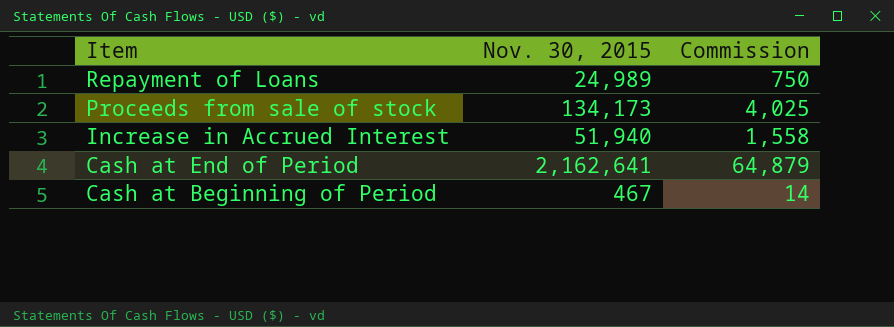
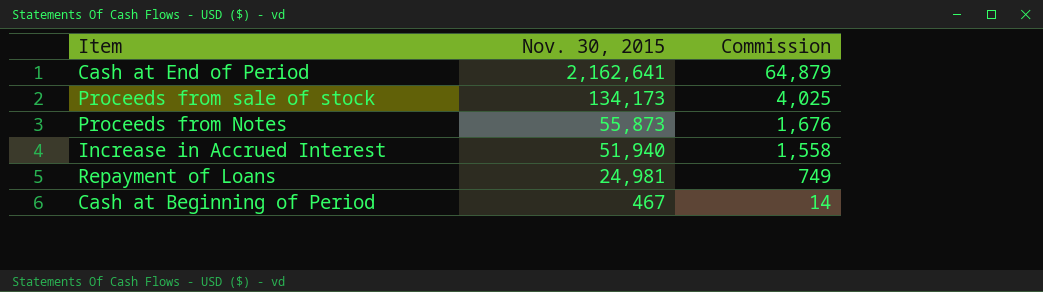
row order: Item descending -> Nov. 30, 2015 descending
row Proceeds from Notes: none -> 55,873 | 1,676
Repayment of Loans | Nov. 30, 2015: 24,989 -> 24,981
Repayment of Loans | Commission: 750 -> 749

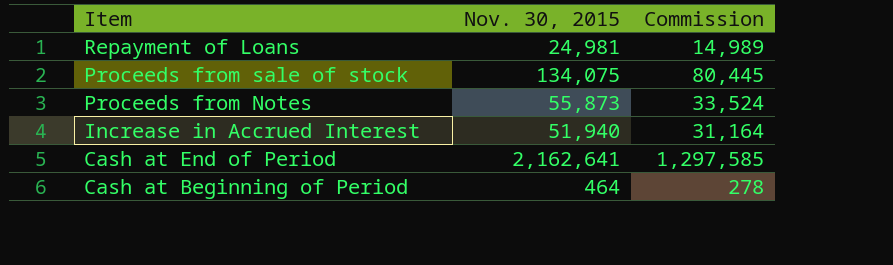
row order: Nov. 30, 2015 descending -> Item descending
column Commission | formula: [Nov. 30, 2015] * 0.03 -> [Nov. 30, 2015] * 0.6
Proceeds from sale of stock | Nov. 30, 2015: 134,173 -> 134,075
Cash at Beginning of Period | Nov. 30, 2015: 467 -> 464

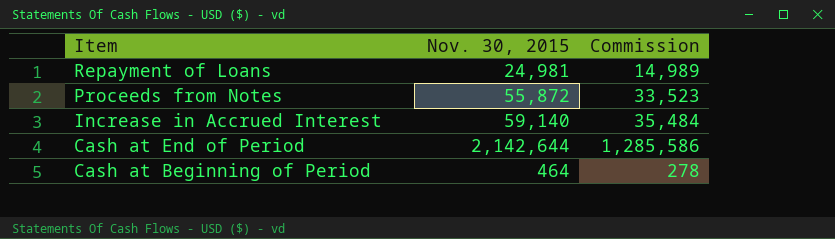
row Proceeds from sale of stock: 134,075 | 80,445 -> none
Proceeds from Notes | Nov. 30, 2015: 55,873 -> 55,872
Proceeds from Notes | Commission: 33,524 -> 33,523
Increase in Accrued Interest | Nov. 30, 2015: 51,940 -> 59,140
Increase in Accrued Interest | Commission: 31,164 -> 35,484
Cash at End of Period | Nov. 30, 2015: 2,162,641 -> 2,142,644
Cash at End of Period | Commission: 1,297,585 -> 1,285,586

